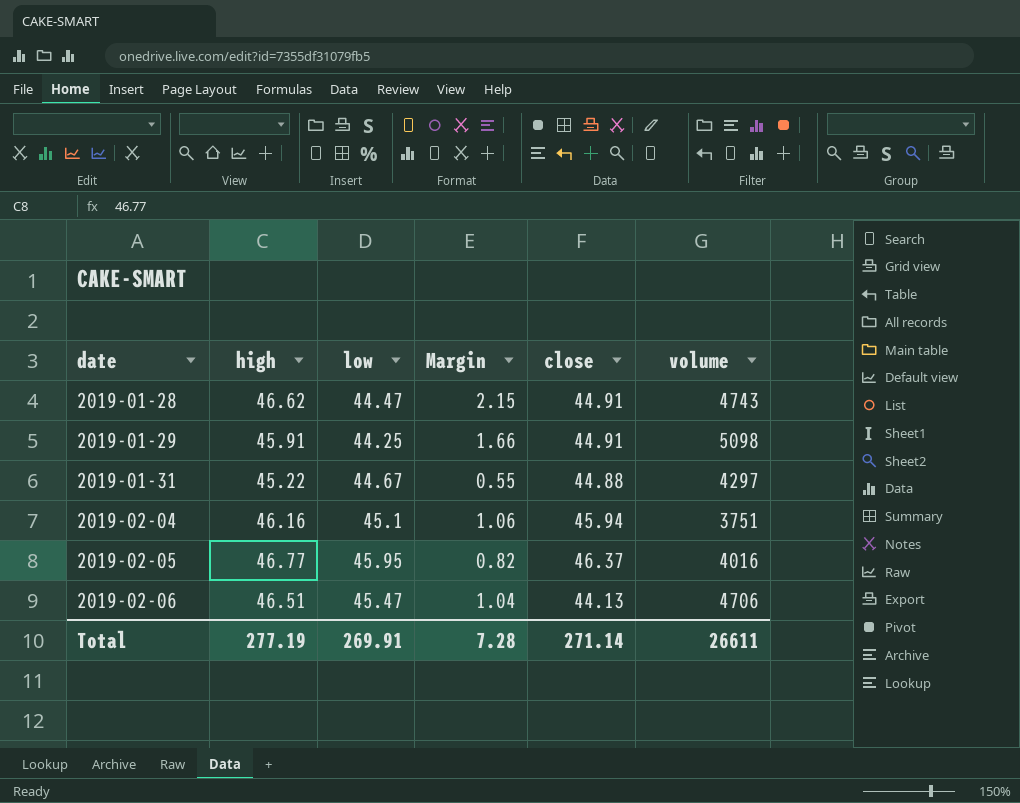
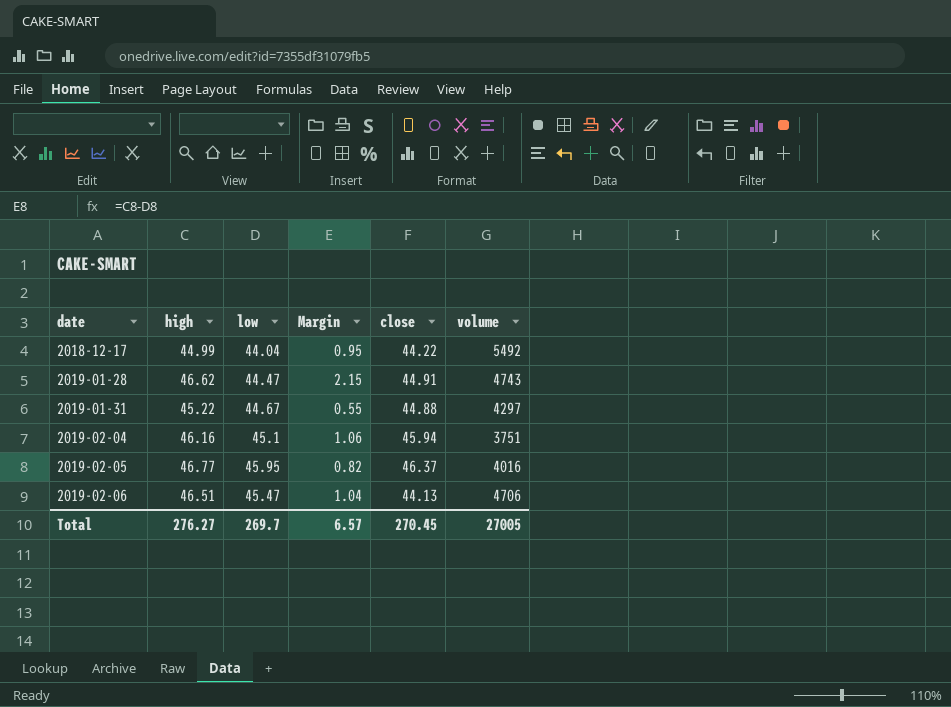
row 2019-01-29: 45.91 | 44.25 | 1.66 | 44.91 | 5098 -> none
row 2018-12-17: none -> 44.99 | 44.04 | 0.95 | 44.22 | 5492
Total | high: 277.19 -> 276.27
Total | low: 269.91 -> 269.7
Total | Margin: 7.28 -> 6.57
Total | close: 271.14 -> 270.45
Total | volume: 26611 -> 27005

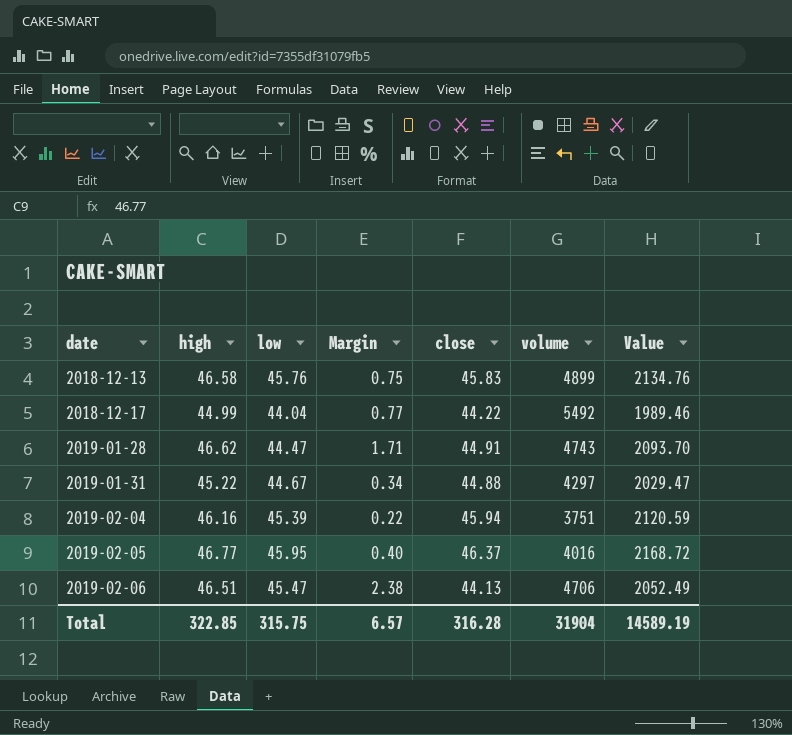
column Margin | formula: [high] - [low] -> [high] - [close]
column Value | formula: none -> [high] * [close]
row 2018-12-13: none -> 46.58 | 45.76 | 0.75 | 45.83 | 4899 | 2134.76
2019-02-04 | low: 45.1 -> 45.39
Total | high: 276.27 -> 322.85
Total | low: 269.7 -> 315.75
Total | close: 270.45 -> 316.28
Total | volume: 27005 -> 31904

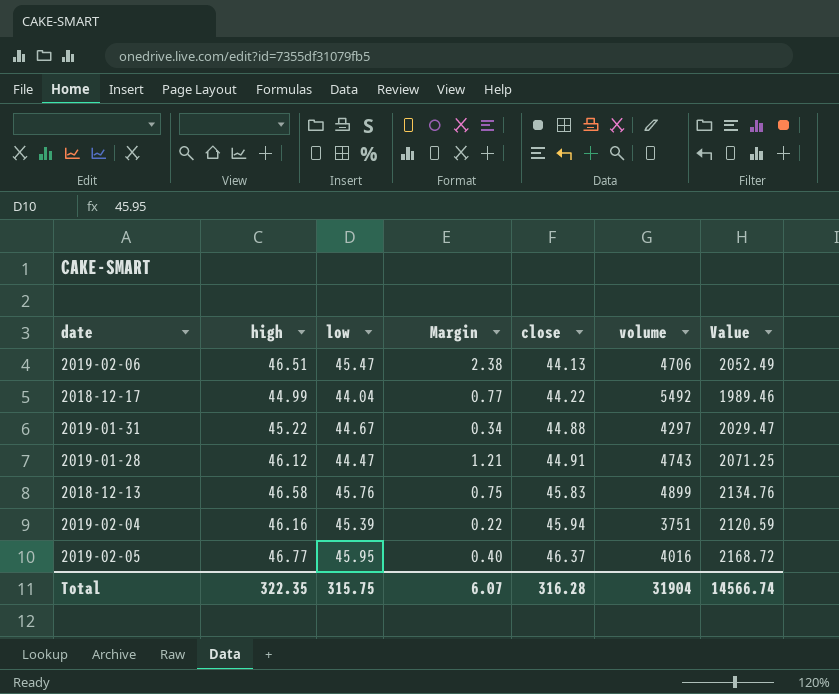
row order: date ascending -> close ascending
2019-01-28 | high: 46.62 -> 46.12
2019-01-28 | Margin: 1.71 -> 1.21
2019-01-28 | Value: 2093.70 -> 2071.25
Total | high: 322.85 -> 322.35
Total | Margin: 6.57 -> 6.07
Total | Value: 14589.19 -> 14566.74

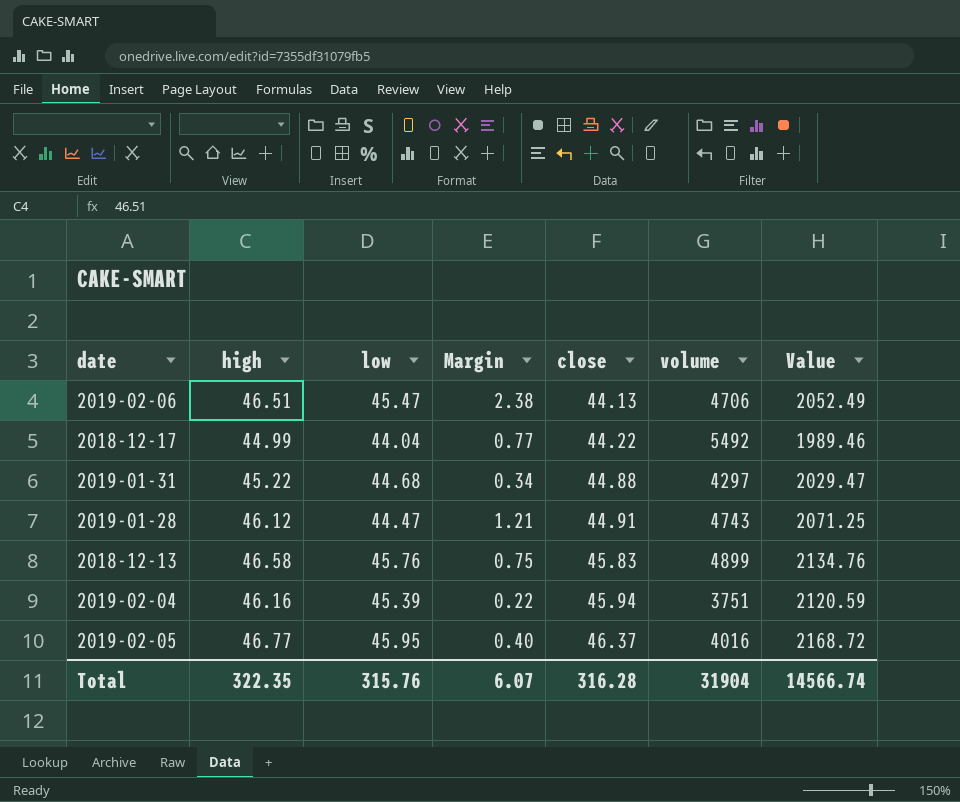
2019-01-31 | low: 44.67 -> 44.68
Total | low: 315.75 -> 315.76

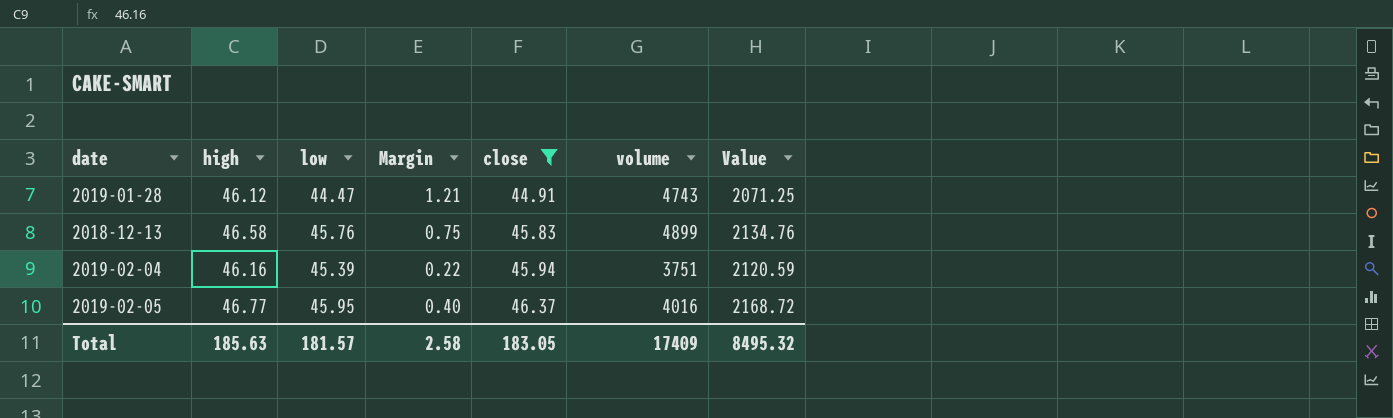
filter: none -> close >= 44.91
Total | high: 322.35 -> 185.63
Total | low: 315.76 -> 181.57
Total | Margin: 6.07 -> 2.58
Total | close: 316.28 -> 183.05
Total | volume: 31904 -> 17409
Total | Value: 14566.74 -> 8495.32

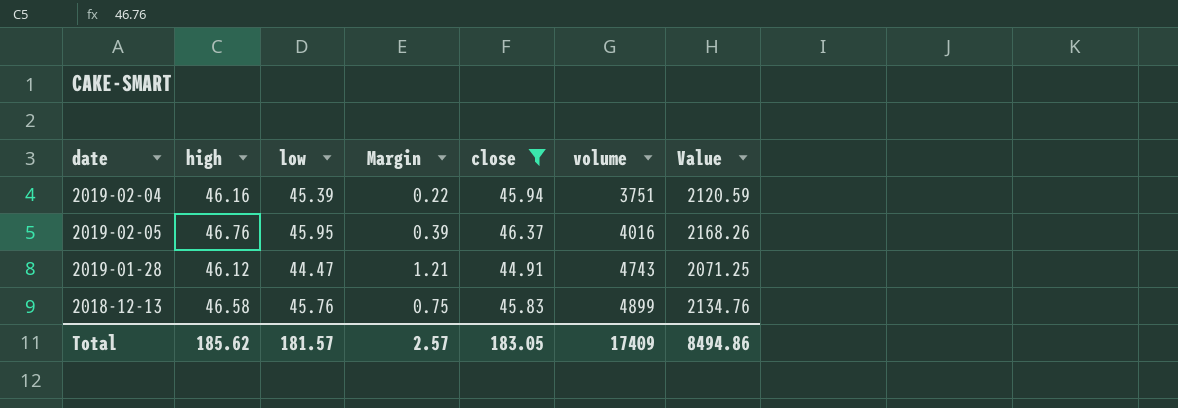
row order: close ascending -> volume ascending
2019-02-05 | high: 46.77 -> 46.76
2019-02-05 | Margin: 0.40 -> 0.39
2019-02-05 | Value: 2168.72 -> 2168.26
Total | high: 185.63 -> 185.62
Total | Margin: 2.58 -> 2.57
Total | Value: 8495.32 -> 8494.86

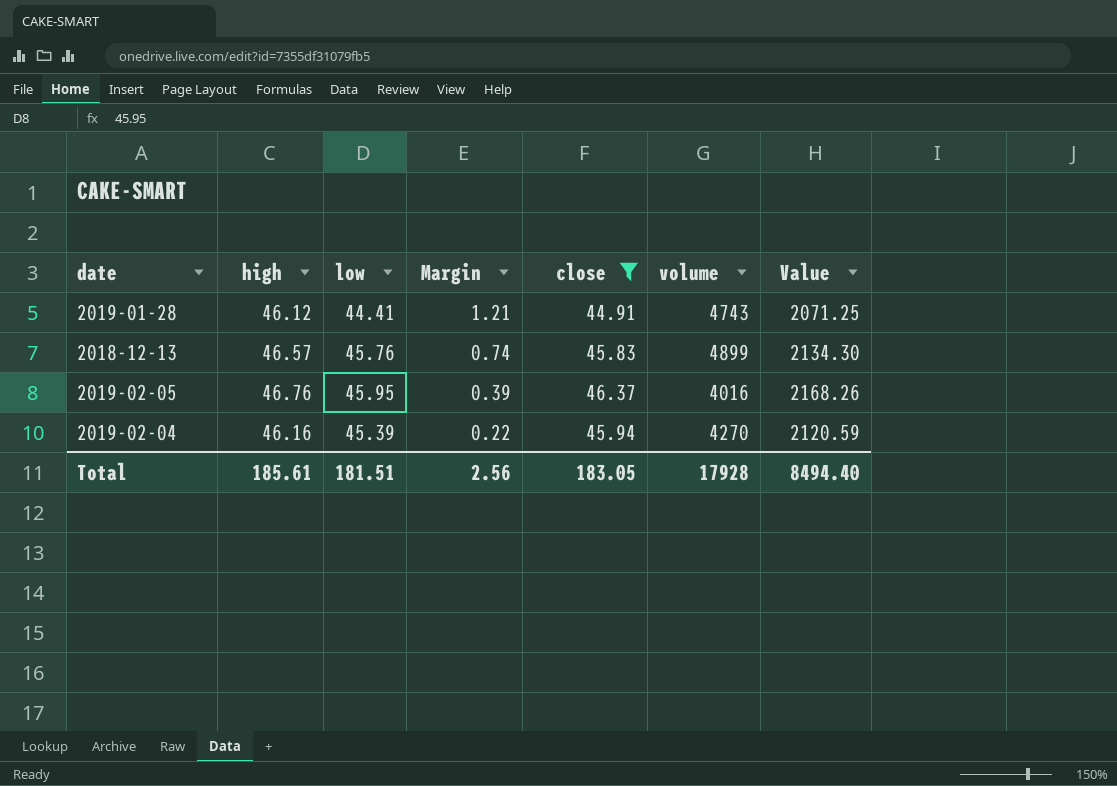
row order: volume ascending -> Margin descending
2019-01-28 | low: 44.47 -> 44.41
2018-12-13 | high: 46.58 -> 46.57
2018-12-13 | Margin: 0.75 -> 0.74
2018-12-13 | Value: 2134.76 -> 2134.30
2019-02-04 | volume: 3751 -> 4270
Total | high: 185.62 -> 185.61
Total | low: 181.57 -> 181.51
Total | Margin: 2.57 -> 2.56
Total | volume: 17409 -> 17928
Total | Value: 8494.86 -> 8494.40

